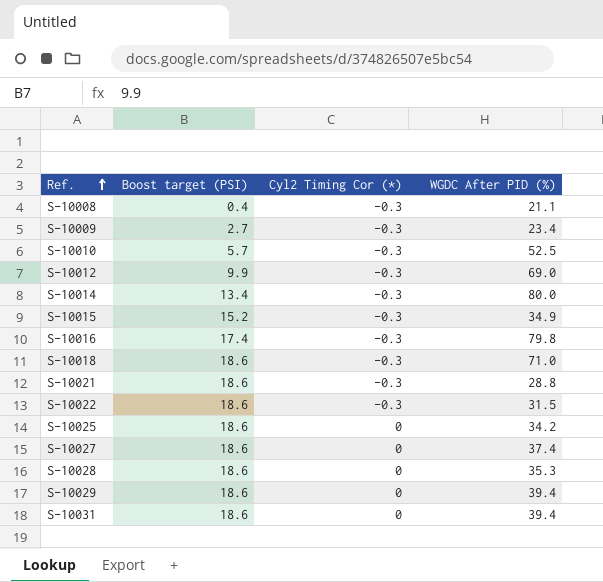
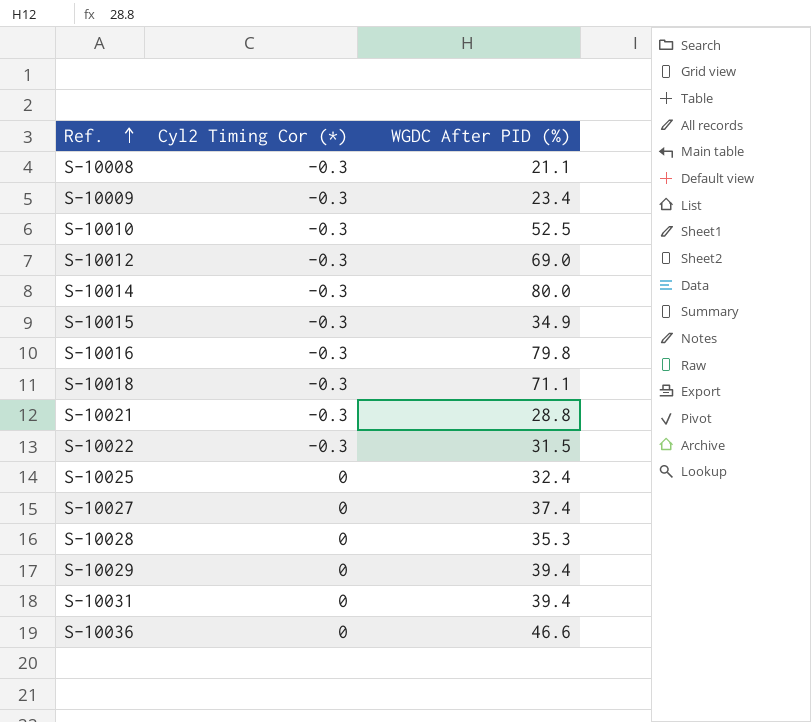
column Boost target (PSI) | position: 2 -> none
S-10018 | WGDC After PID (%): 71.0 -> 71.1
S-10025 | WGDC After PID (%): 34.2 -> 32.4
row S-10036: none -> 0 | 46.6

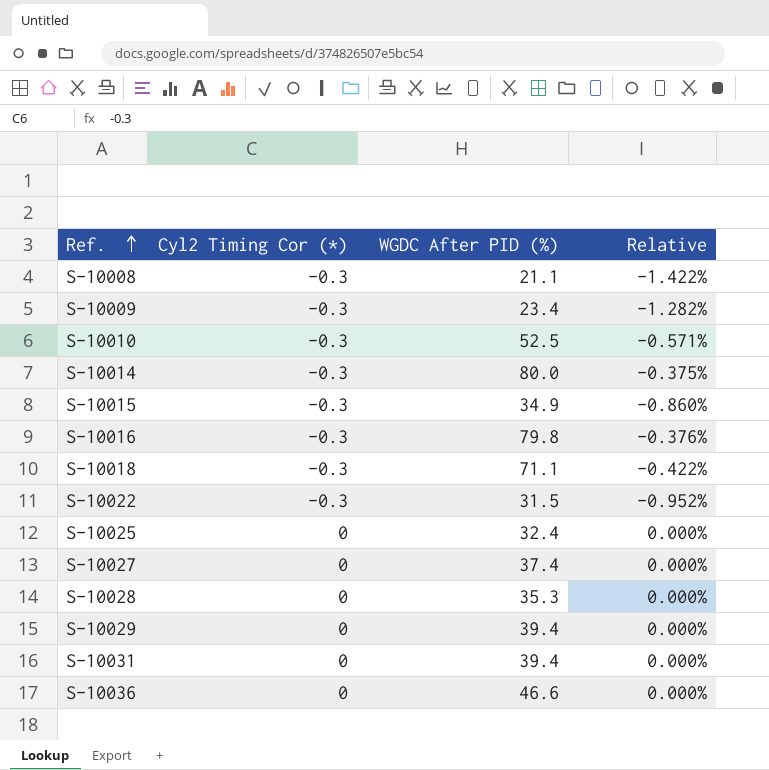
column Relative | formula: none -> [Cyl2 Timing Cor (*)] / [WGDC After PID (%)]
row S-10012: -0.3 | 69.0 -> none
row S-10021: -0.3 | 28.8 -> none

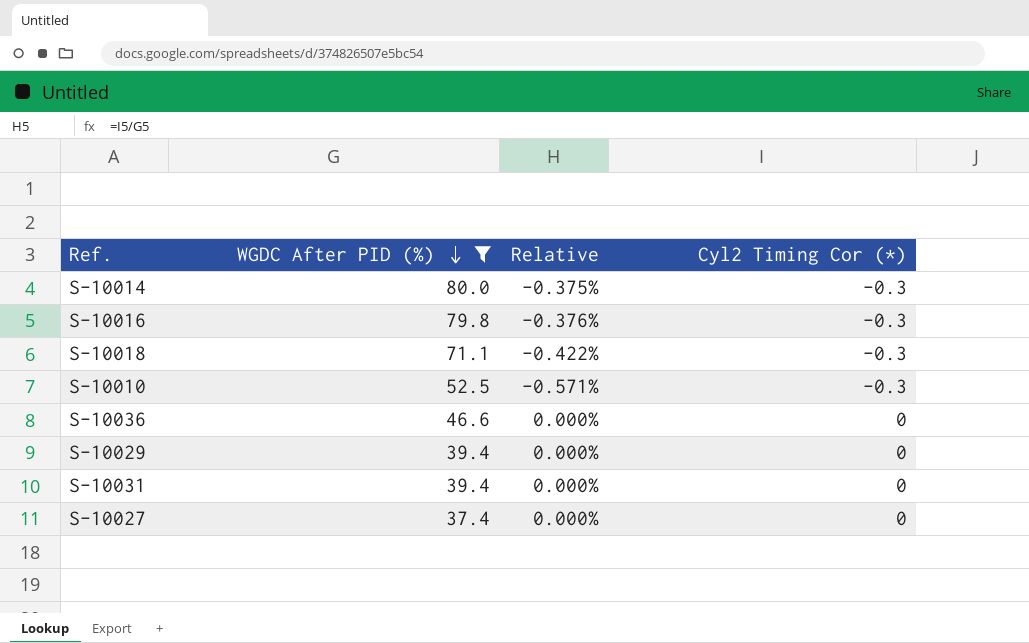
filter: none -> WGDC After PID (%) >= 37.4
row order: Ref. ascending -> WGDC After PID (%) descending
column Cyl2 Timing Cor (*) | position: 2 -> 4

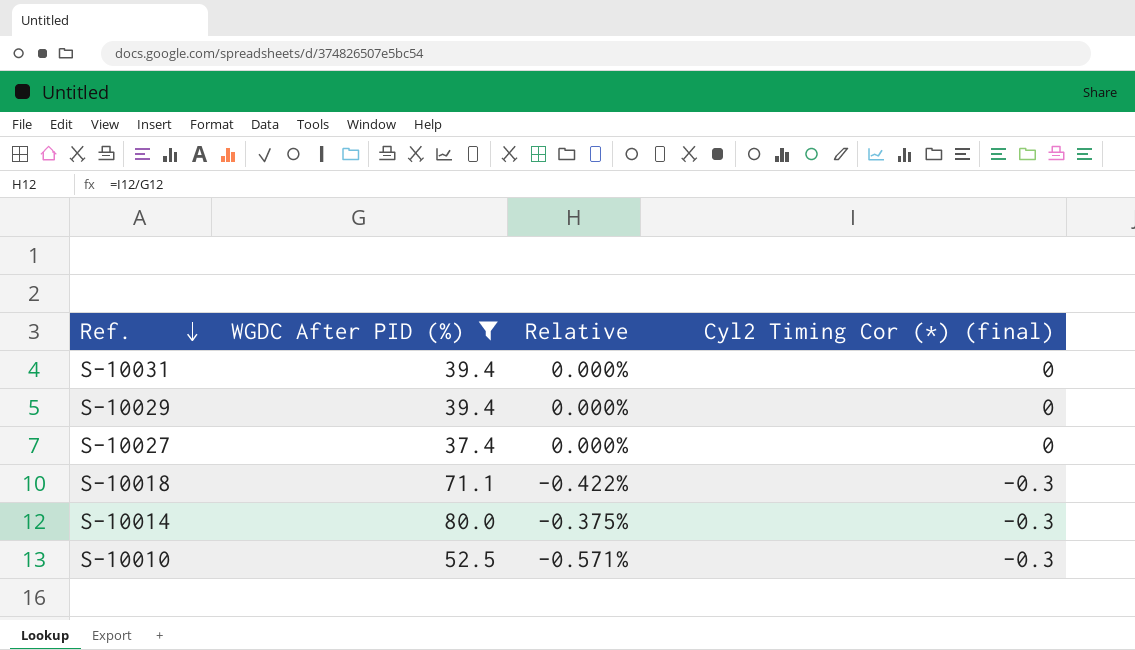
row order: WGDC After PID (%) descending -> Ref. descending
column name: Cyl2 Timing Cor (*) -> Cyl2 Timing Cor (*) (final)
row S-10016: 79.8 | -0.376% | -0.3 -> none
row S-10036: 46.6 | 0.000% | 0 -> none

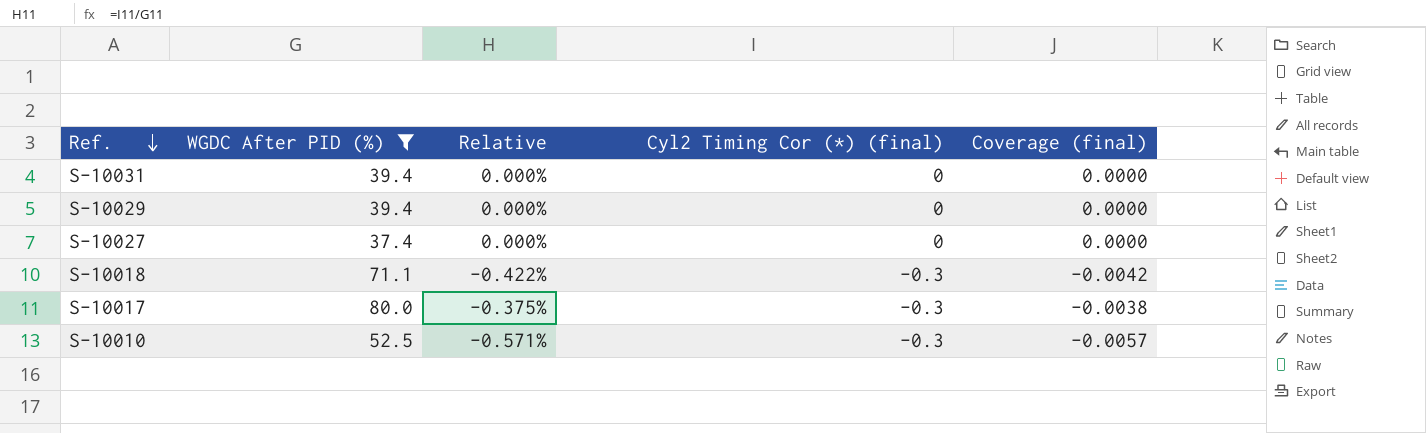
column Coverage (final) | formula: none -> [Cyl2 Timing Cor (*) (final)] / [WGDC After PID (%)]
row S-10014: 80.0 | -0.375% | -0.3 -> none
row S-10017: none -> 80.0 | -0.375% | -0.3 | -0.0038

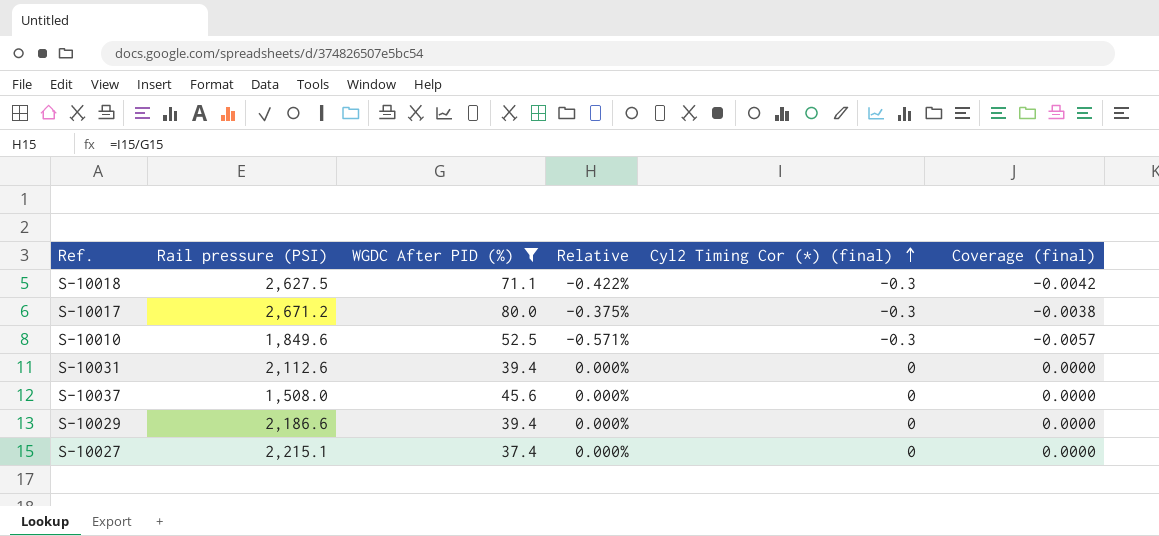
row order: Ref. descending -> Cyl2 Timing Cor (*) (final) ascending
column Rail pressure (PSI) | position: none -> 2
row S-10037: none -> 1,508.0 | 45.6 | 0.000% | 0 | 0.0000

